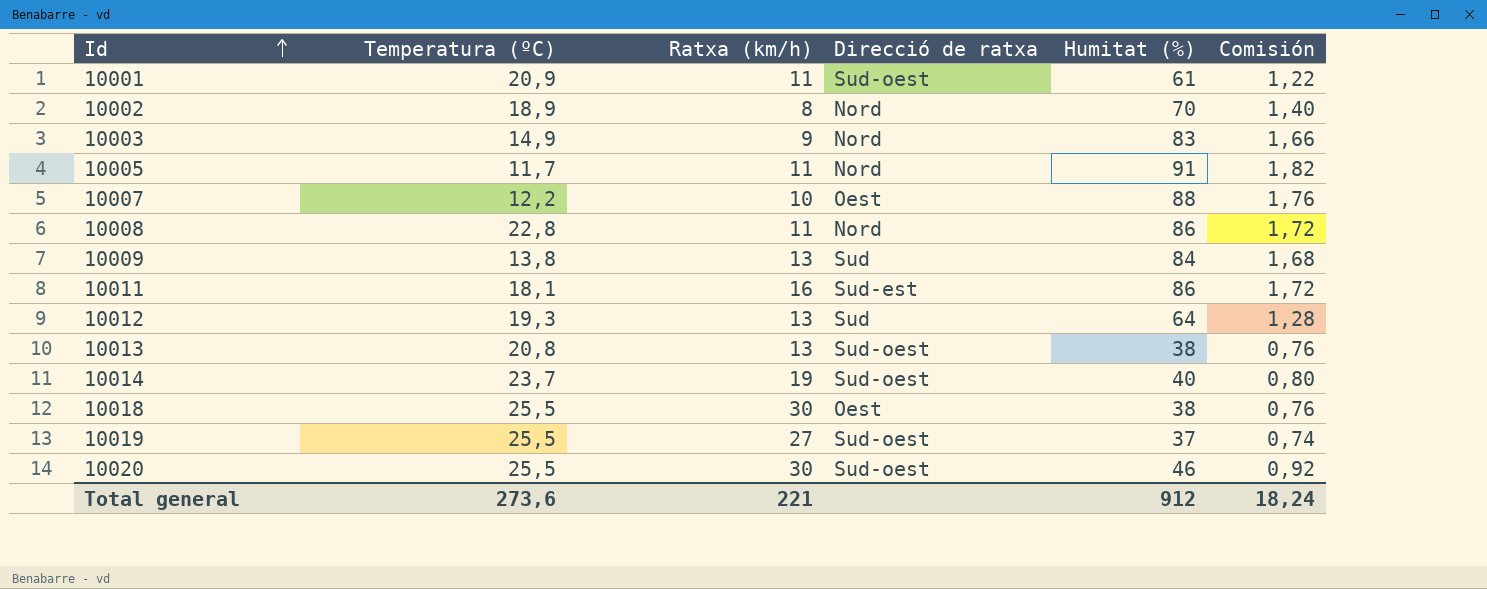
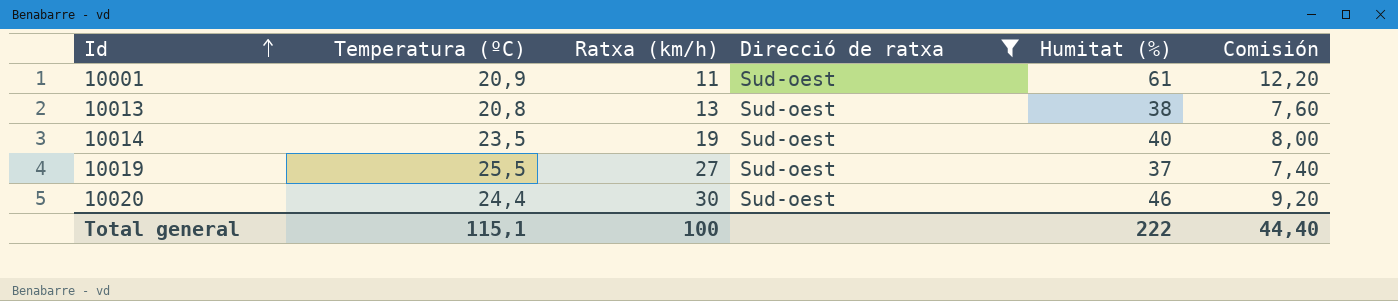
filter: none -> Direcció de ratxa = Sud-oest
column Comisión | formula: [Humitat (%)] * 0,02 -> [Humitat (%)] * 0,2
10014 | Temperatura (ºC): 23,7 -> 23,5
10020 | Temperatura (ºC): 25,5 -> 24,4
Total general | Temperatura (ºC): 273,6 -> 115,1
Total general | Ratxa (km/h): 221 -> 100
Total general | Humitat (%): 912 -> 222
Total general | Comisión: 18,24 -> 44,40

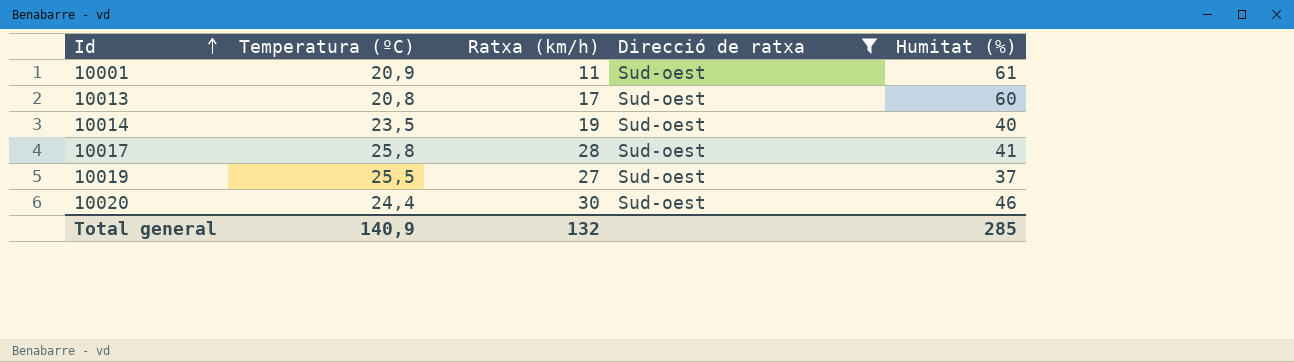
column Comisión | formula: [Humitat (%)] * 0,2 -> none
10013 | Ratxa (km/h): 13 -> 17
10013 | Humitat (%): 38 -> 60
row 10017: none -> 25,8 | 28 | Sud-oest | 41
Total general | Temperatura (ºC): 115,1 -> 140,9
Total general | Ratxa (km/h): 100 -> 132
Total general | Humitat (%): 222 -> 285

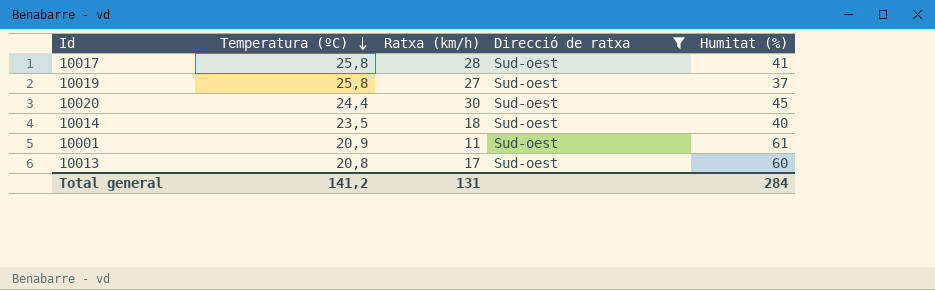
row order: Id ascending -> Temperatura (ºC) descending
10019 | Temperatura (ºC): 25,5 -> 25,8
10020 | Humitat (%): 46 -> 45
10014 | Ratxa (km/h): 19 -> 18
Total general | Temperatura (ºC): 140,9 -> 141,2
Total general | Ratxa (km/h): 132 -> 131
Total general | Humitat (%): 285 -> 284

